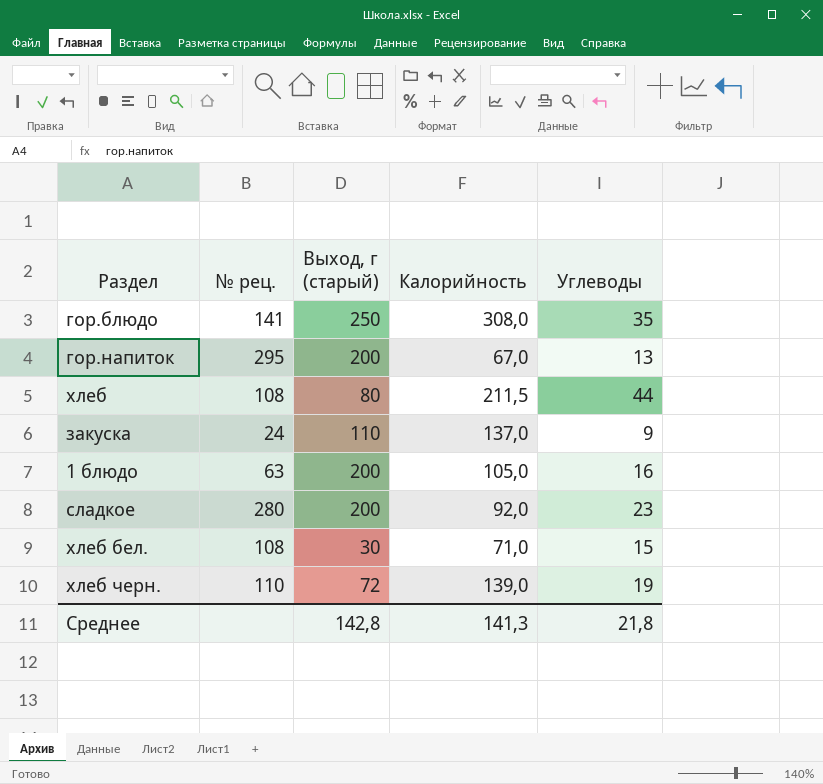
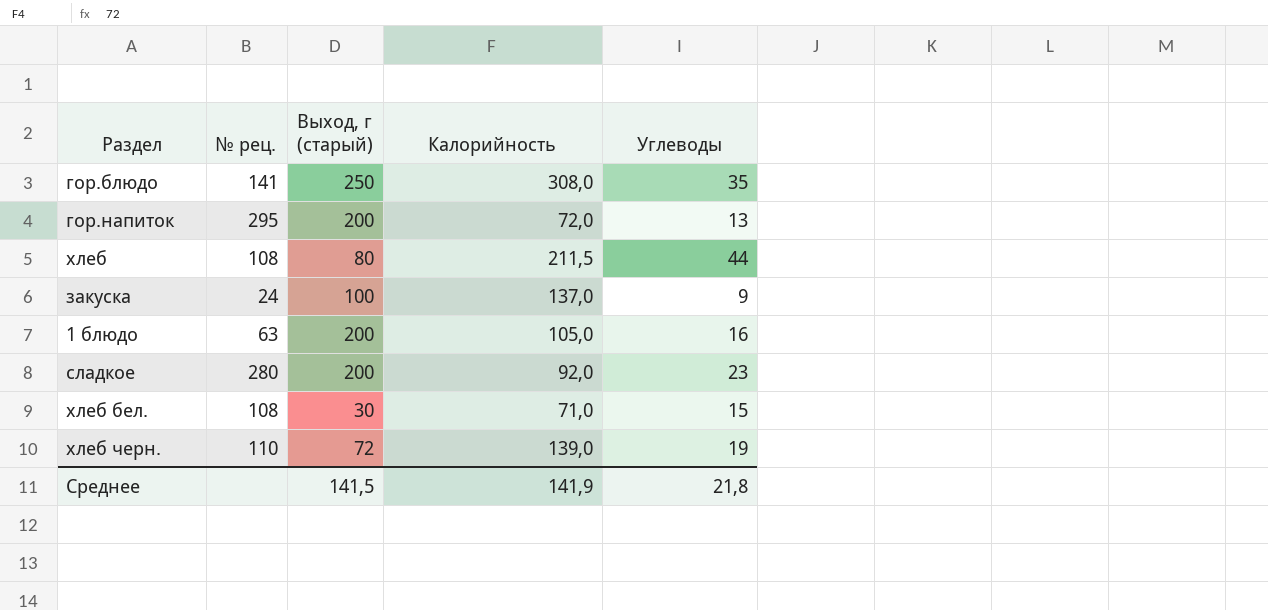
гор.напиток | Калорийность: 67,0 -> 72,0
закуска | Выход, г (старый): 110 -> 100
Среднее | Выход, г (старый): 142,8 -> 141,5
Среднее | Калорийность: 141,3 -> 141,9

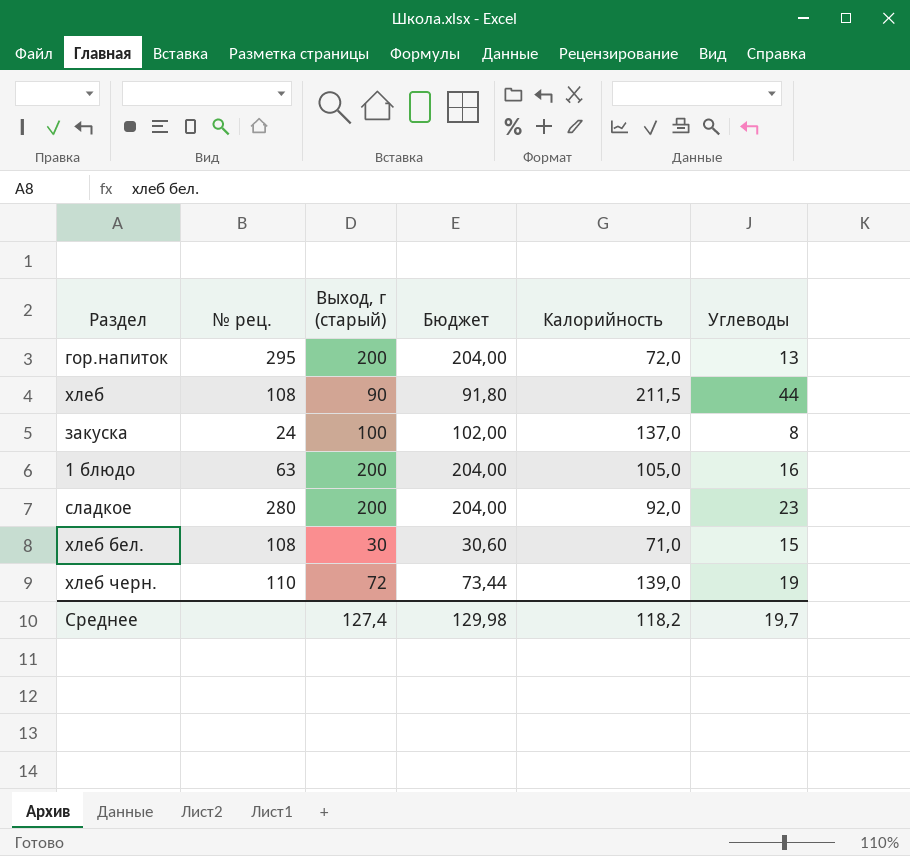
column Бюджет | formula: none -> [Выход, г (старый)] * 1,02
row гор.блюдо: 141 | 250 | 308,0 | 35 -> none
хлеб | Выход, г (старый): 80 -> 90
закуска | Углеводы: 9 -> 8
Среднее | Выход, г (старый): 141,5 -> 127,4
Среднее | Калорийность: 141,9 -> 118,2
Среднее | Углеводы: 21,8 -> 19,7

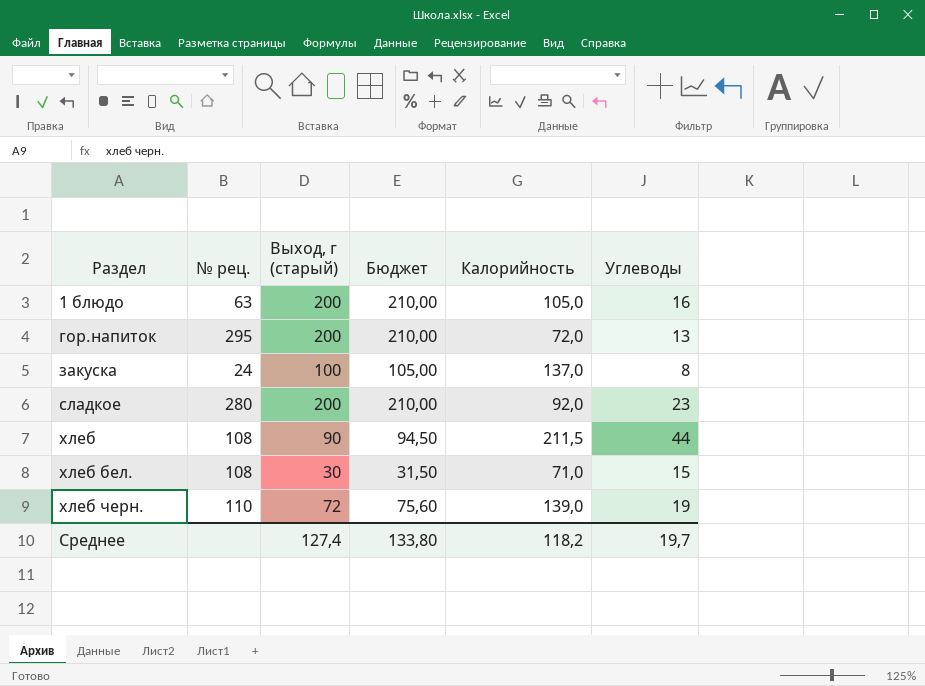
row order: none -> Раздел ascending
column Бюджет | formula: [Выход, г (старый)] * 1,02 -> [Выход, г (старый)] * 1,05
Среднее | Бюджет: 129,98 -> 133,80

